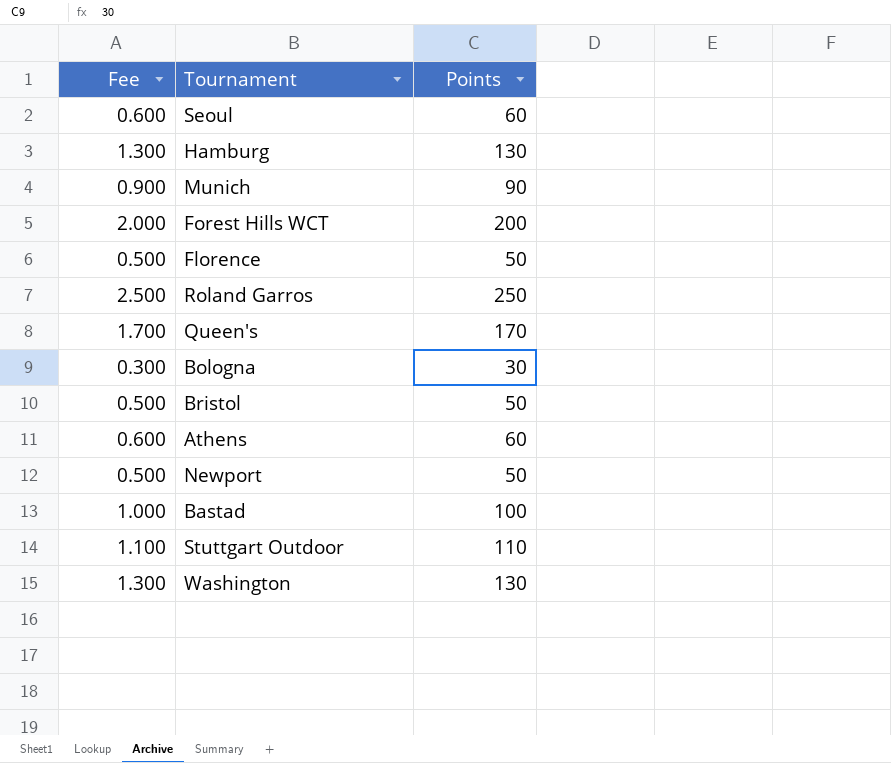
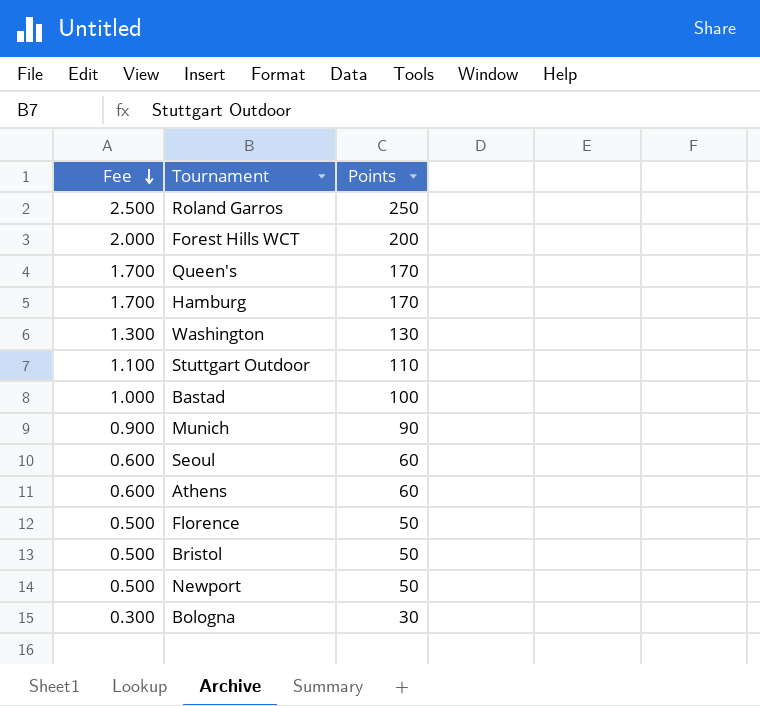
row order: none -> Fee descending
Hamburg | Fee: 1.300 -> 1.700
Hamburg | Points: 130 -> 170

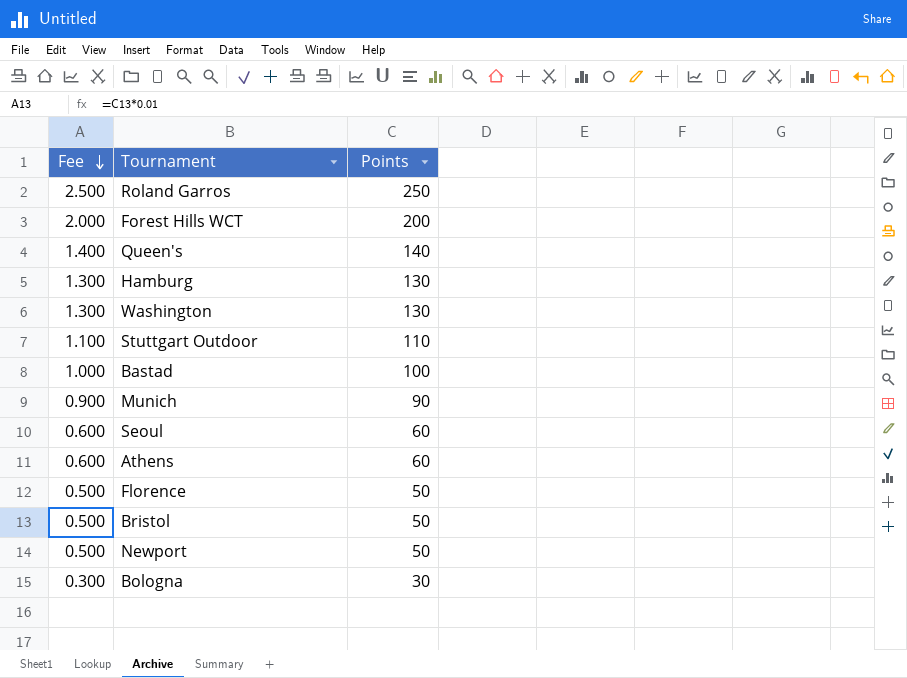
Queen's | Fee: 1.700 -> 1.400
Queen's | Points: 170 -> 140
Hamburg | Fee: 1.700 -> 1.300
Hamburg | Points: 170 -> 130

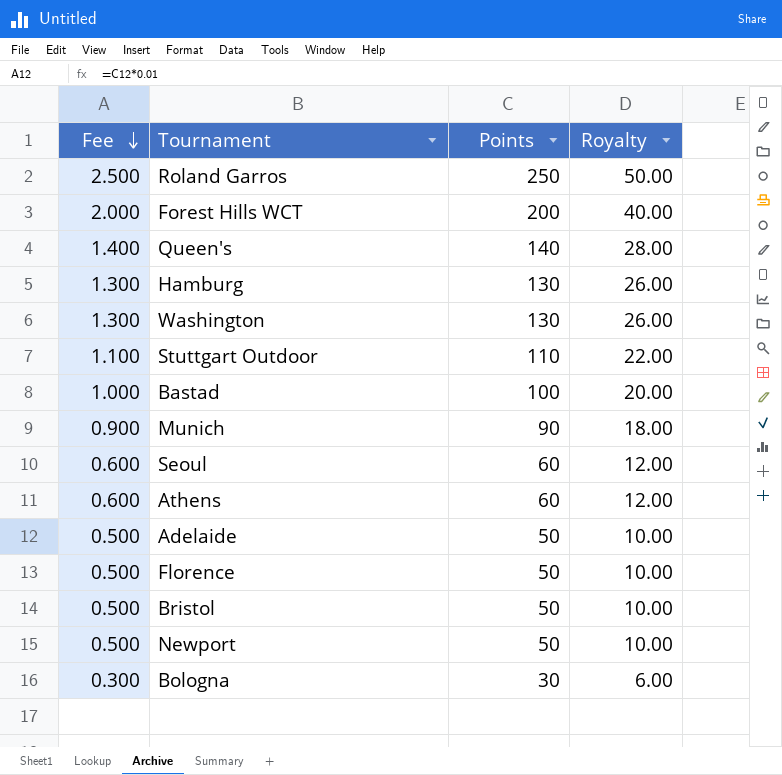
column Royalty | formula: none -> [Points] * 0.2
row Adelaide: none -> 0.500 | 50 | 10.00

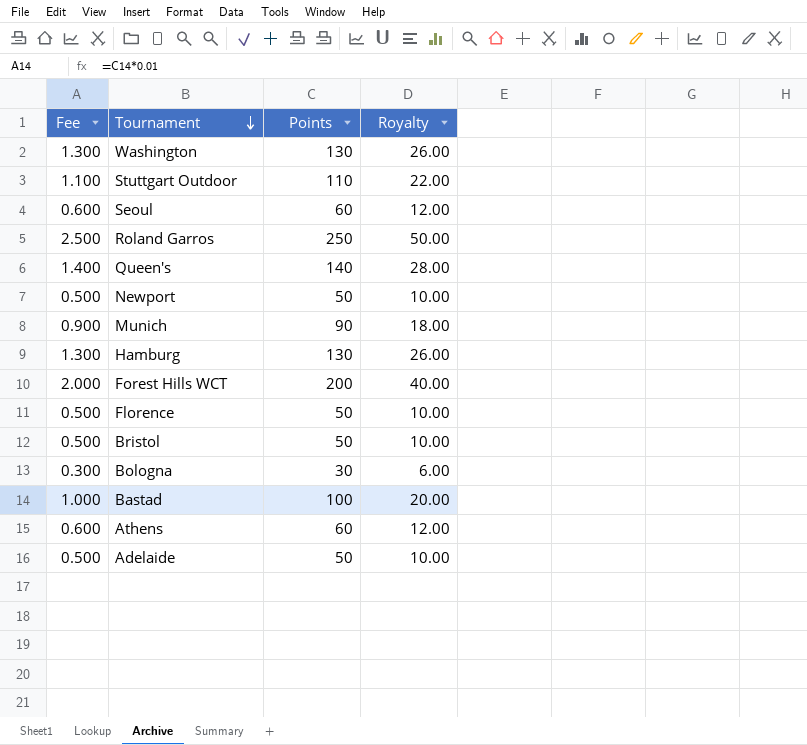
row order: Fee descending -> Tournament descending

